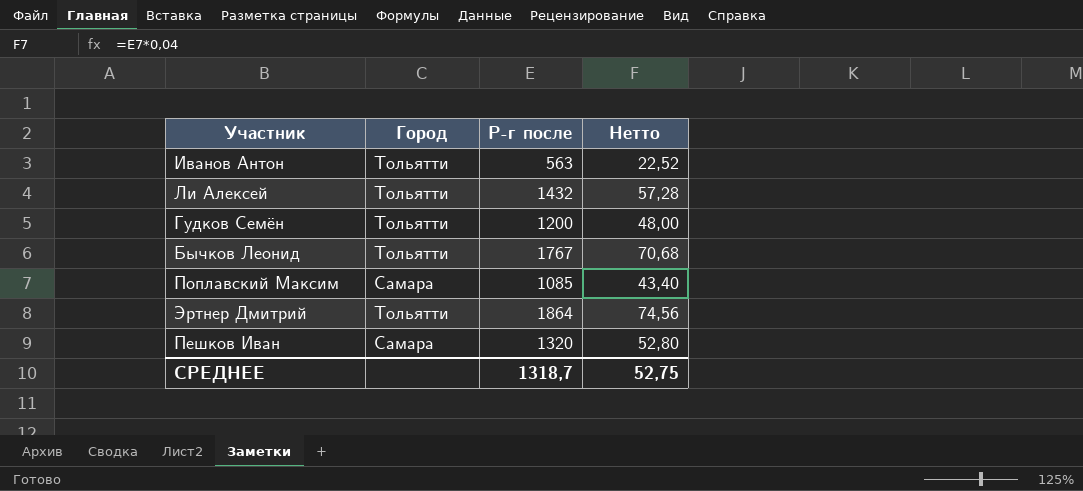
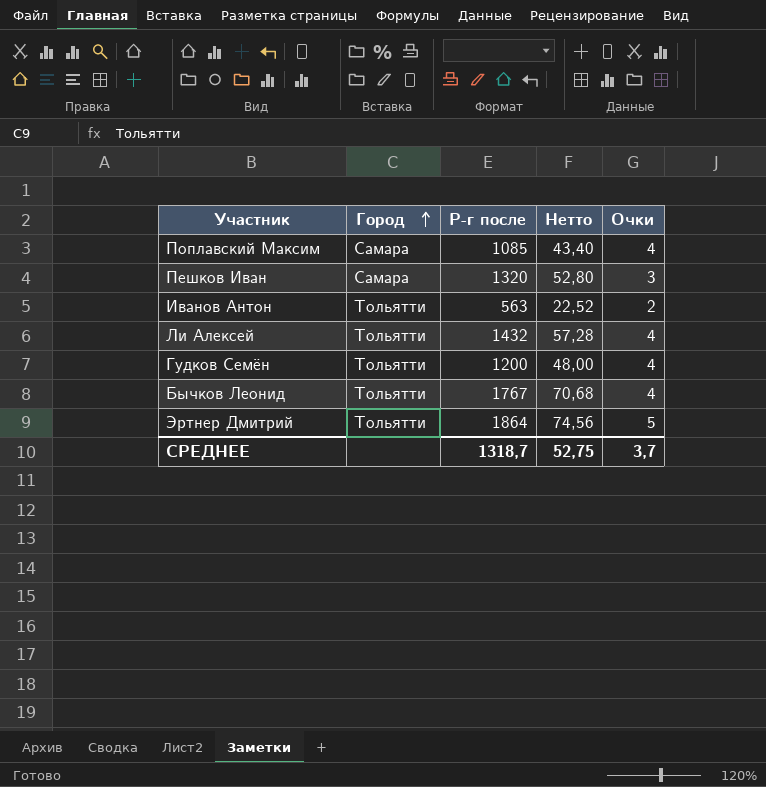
row order: none -> Город ascending
column Очки | position: none -> 5

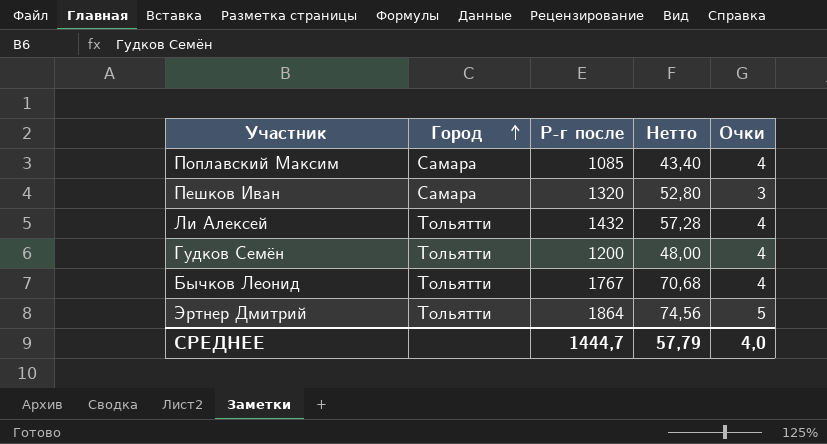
row Иванов Антон: Тольятти | 563 | 22,52 | 2 -> none
СРЕДНЕЕ | Р-г после: 1318,7 -> 1444,7
СРЕДНЕЕ | Нетто: 52,75 -> 57,79
СРЕДНЕЕ | Очки: 3,7 -> 4,0

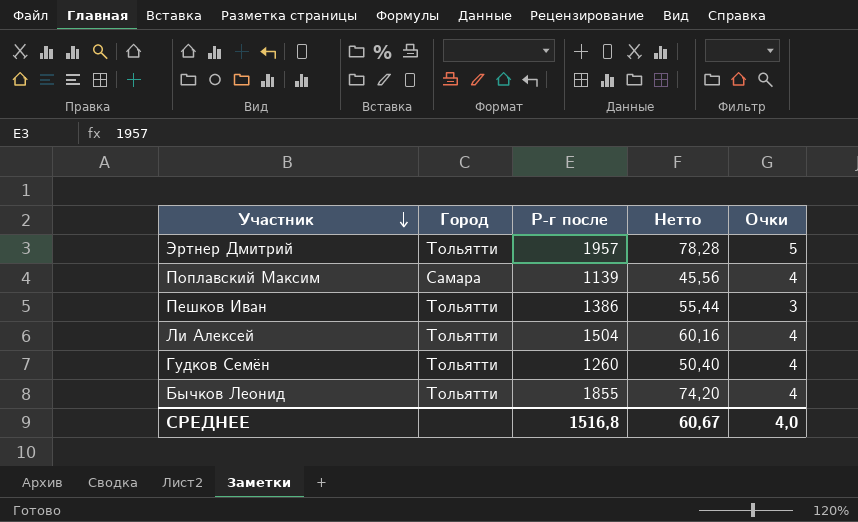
row order: Город ascending -> Участник descending
Эртнер Дмитрий | Р-г после: 1864 -> 1957
Эртнер Дмитрий | Нетто: 74,56 -> 78,28
Поплавский Максим | Р-г после: 1085 -> 1139
Поплавский Максим | Нетто: 43,40 -> 45,56
Пешков Иван | Город: Самара -> Тольятти
Пешков Иван | Р-г после: 1320 -> 1386
Пешков Иван | Нетто: 52,80 -> 55,44
Ли Алексей | Р-г после: 1432 -> 1504
Ли Алексей | Нетто: 57,28 -> 60,16
Гудков Семён | Р-г после: 1200 -> 1260
Гудков Семён | Нетто: 48,00 -> 50,40
Бычков Леонид | Р-г после: 1767 -> 1855
Бычков Леонид | Нетто: 70,68 -> 74,20
СРЕДНЕЕ | Р-г после: 1444,7 -> 1516,8
СРЕДНЕЕ | Нетто: 57,79 -> 60,67

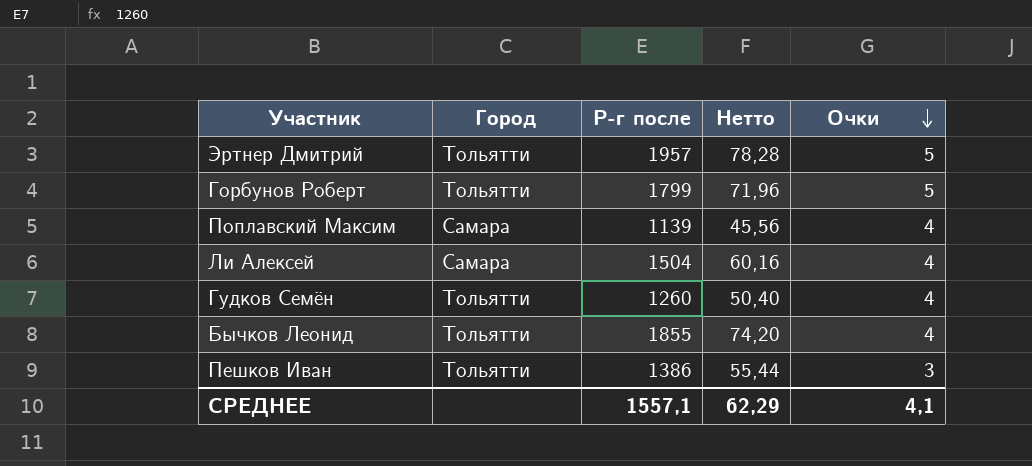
row order: Участник descending -> Очки descending
row Горбунов Роберт: none -> Тольятти | 1799 | 71,96 | 5
Ли Алексей | Город: Тольятти -> Самара
СРЕДНЕЕ | Р-г после: 1516,8 -> 1557,1
СРЕДНЕЕ | Нетто: 60,67 -> 62,29
СРЕДНЕЕ | Очки: 4,0 -> 4,1

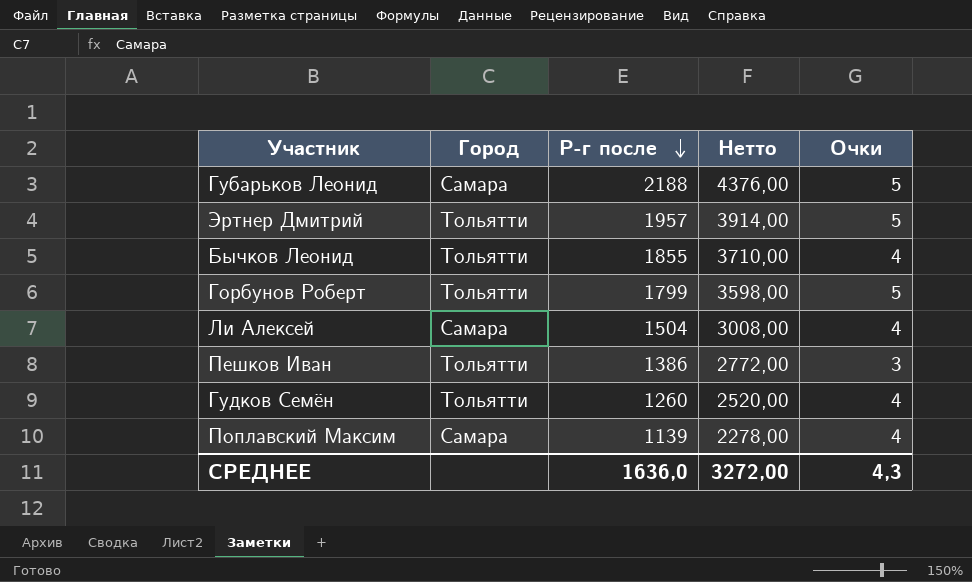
row order: Очки descending -> Р-г после descending
column Нетто | formula: [Р-г после] * 0,04 -> [Р-г после] * 2
row Губарьков Леонид: none -> Самара | 2188 | 4376,00 | 5
СРЕДНЕЕ | Р-г после: 1557,1 -> 1636,0
СРЕДНЕЕ | Нетто: 62,29 -> 3272,00
СРЕДНЕЕ | Очки: 4,1 -> 4,3

